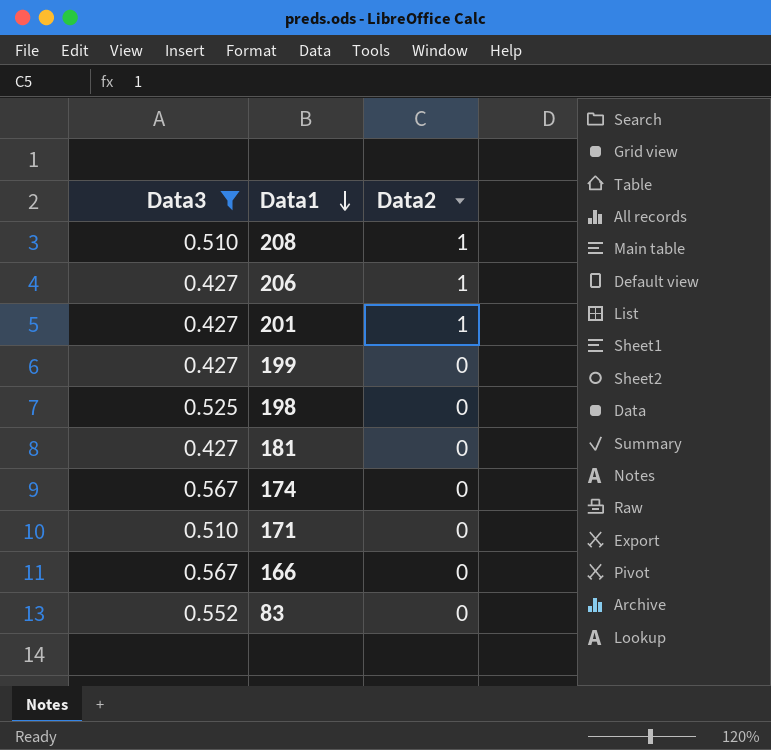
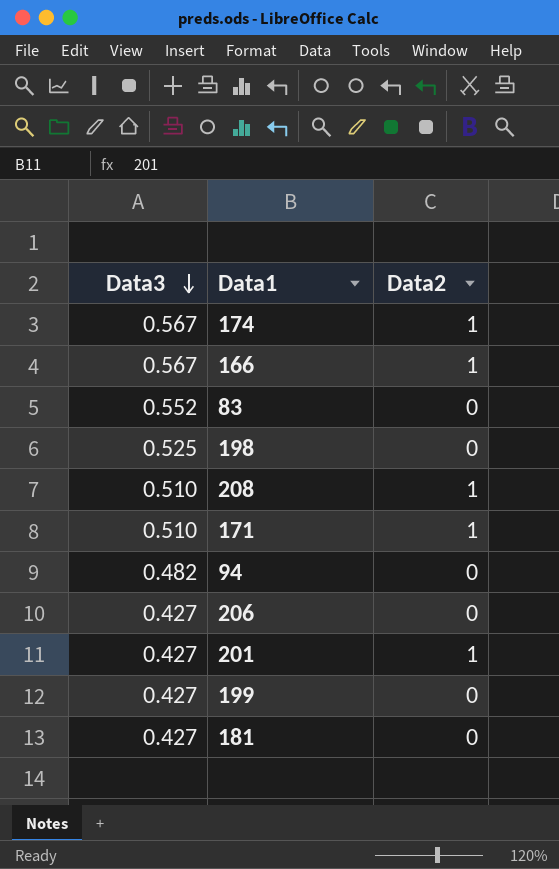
filter: Data3 != 0.482 -> none
row order: Data1 descending -> Data3 descending
174 | Data2: 0 -> 1
166 | Data2: 0 -> 1
171 | Data2: 0 -> 1
206 | Data2: 1 -> 0

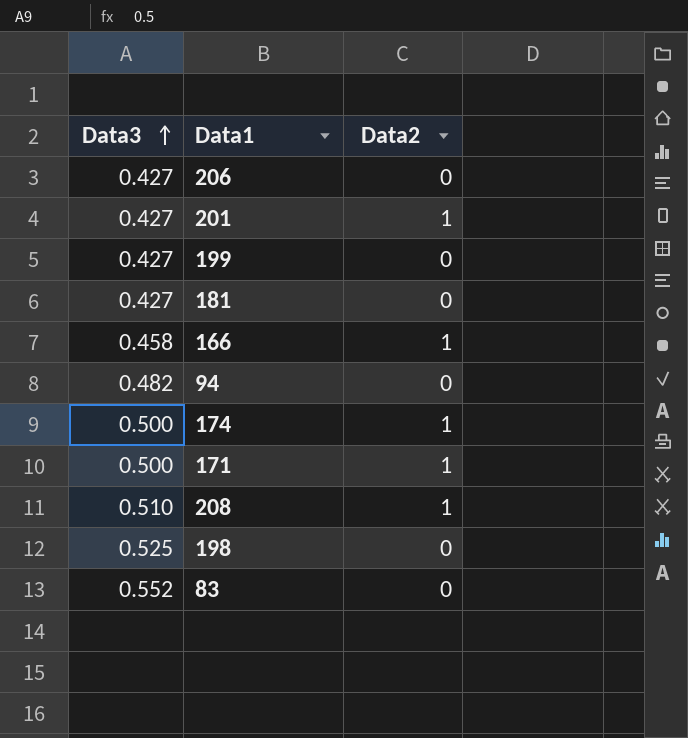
row order: Data3 descending -> Data3 ascending
166 | Data3: 0.567 -> 0.458
174 | Data3: 0.567 -> 0.500
171 | Data3: 0.510 -> 0.500

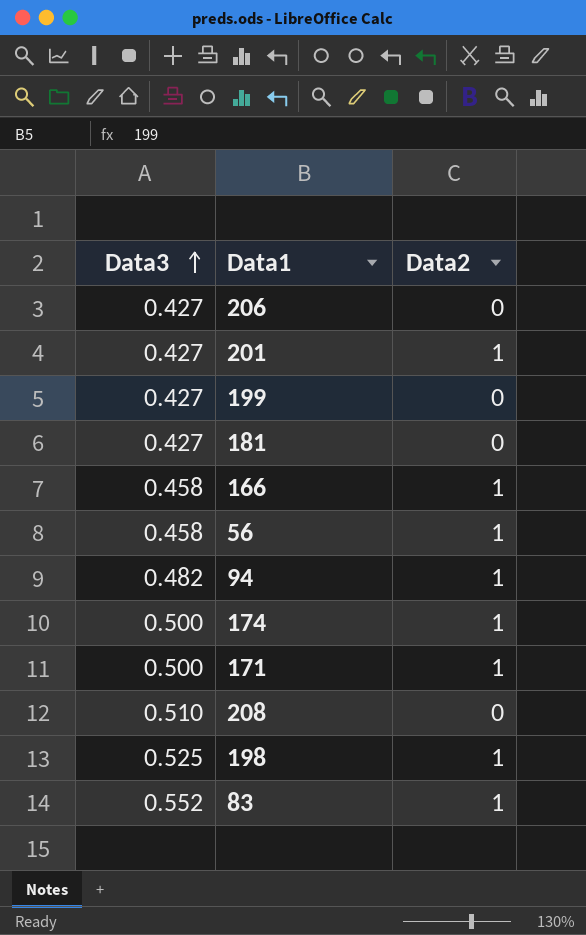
row 56: none -> 0.458 | 1
94 | Data2: 0 -> 1
208 | Data2: 1 -> 0
198 | Data2: 0 -> 1
83 | Data2: 0 -> 1

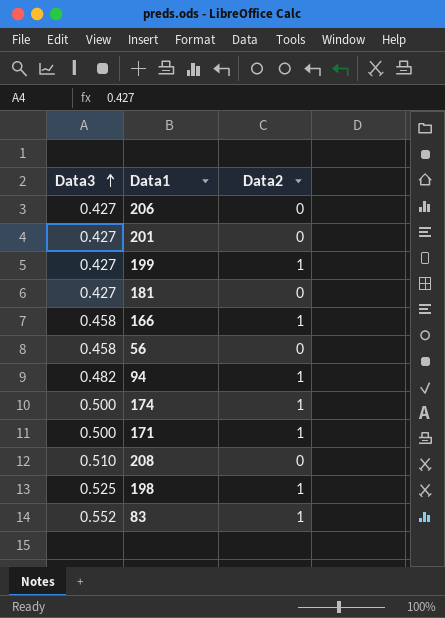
201 | Data2: 1 -> 0
199 | Data2: 0 -> 1
56 | Data2: 1 -> 0

